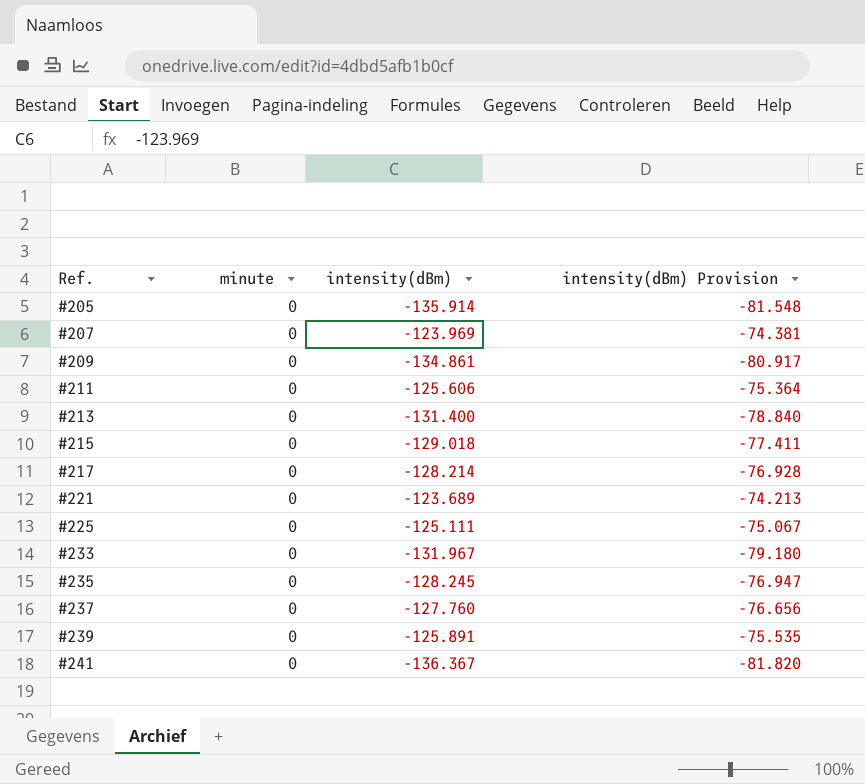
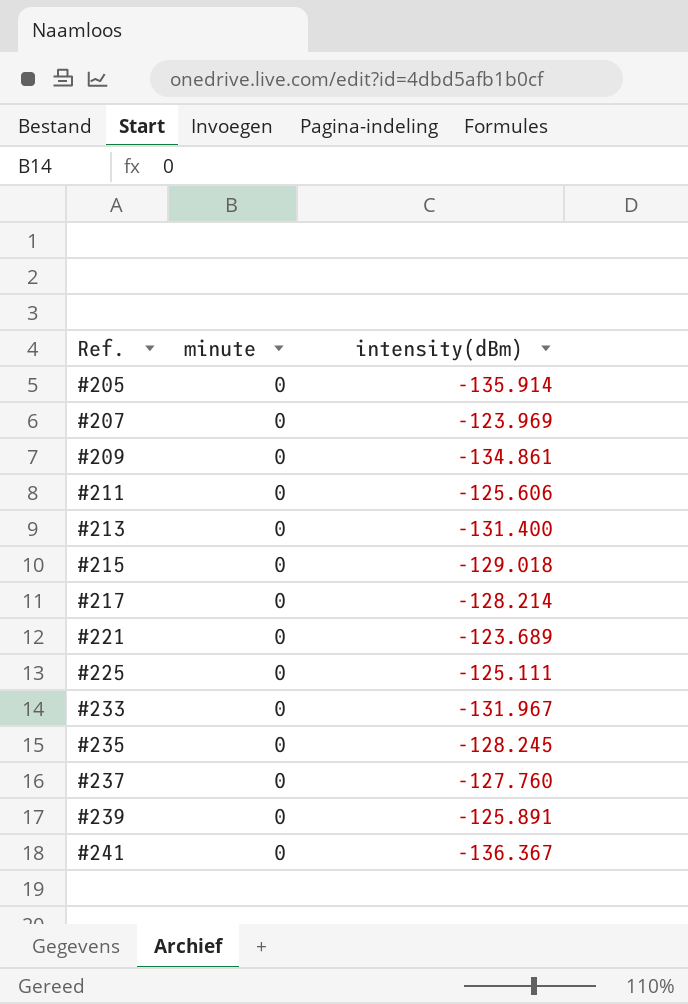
column intensity(dBm) Provision | formula: [intensity(dBm)] * 0.6 -> none

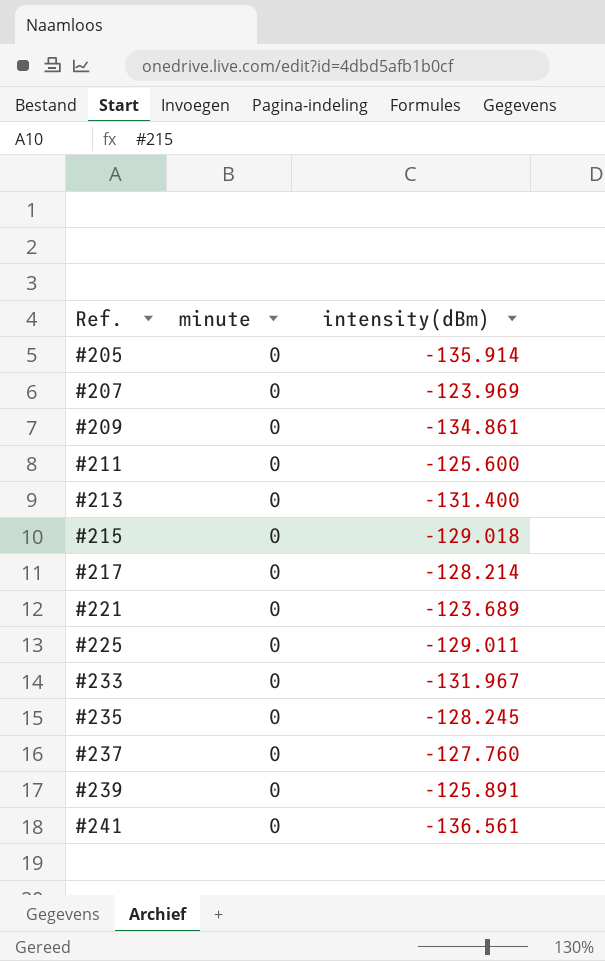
#211 | intensity(dBm): -125.606 -> -125.600
#225 | intensity(dBm): -125.111 -> -129.011
#241 | intensity(dBm): -136.367 -> -136.561

